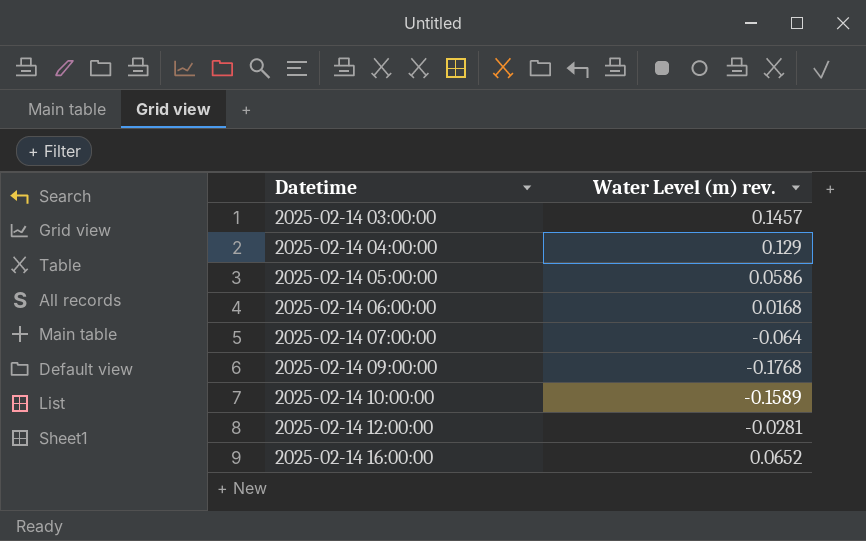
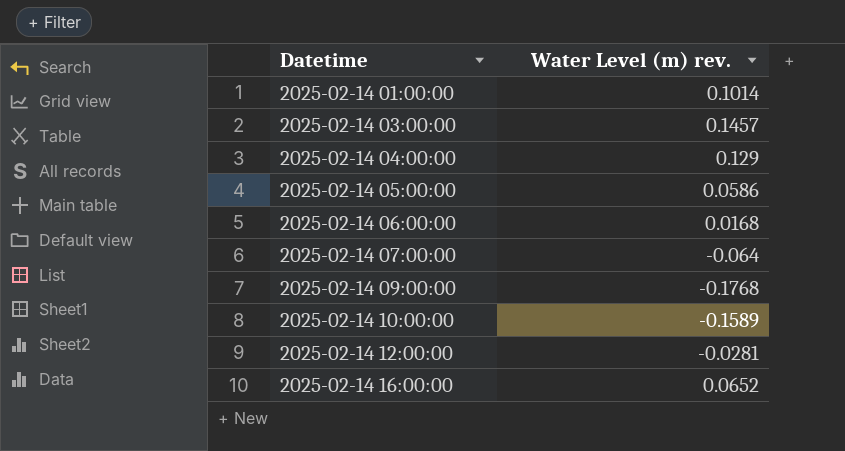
row 2025-02-14 01:00:00: none -> 0.1014

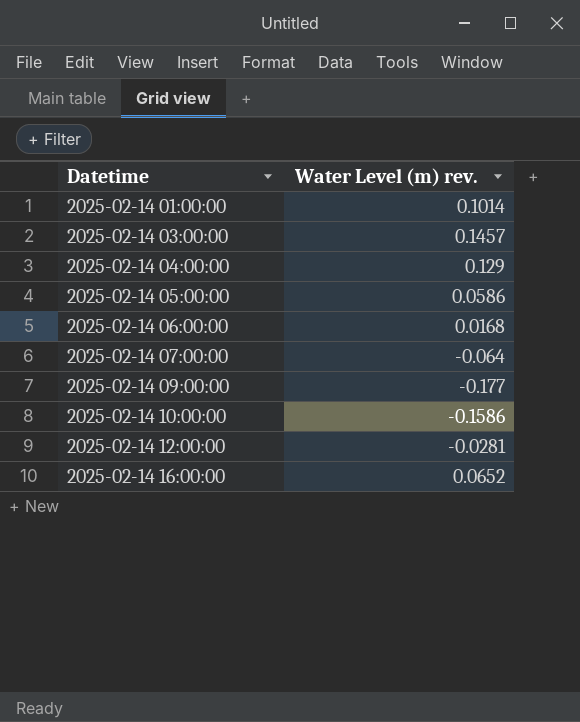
2025-02-14 09:00:00 | Water Level (m) rev.: -0.1768 -> -0.177
2025-02-14 10:00:00 | Water Level (m) rev.: -0.1589 -> -0.1586

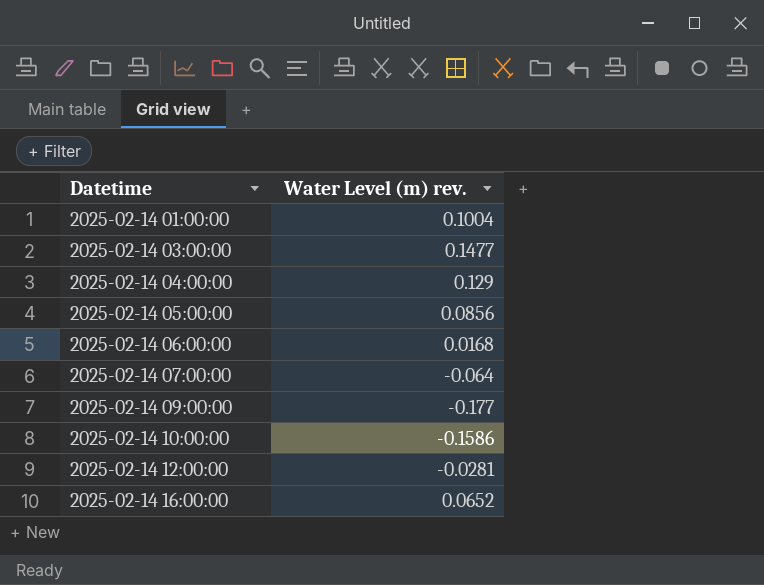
2025-02-14 01:00:00 | Water Level (m) rev.: 0.1014 -> 0.1004
2025-02-14 03:00:00 | Water Level (m) rev.: 0.1457 -> 0.1477
2025-02-14 05:00:00 | Water Level (m) rev.: 0.0586 -> 0.0856

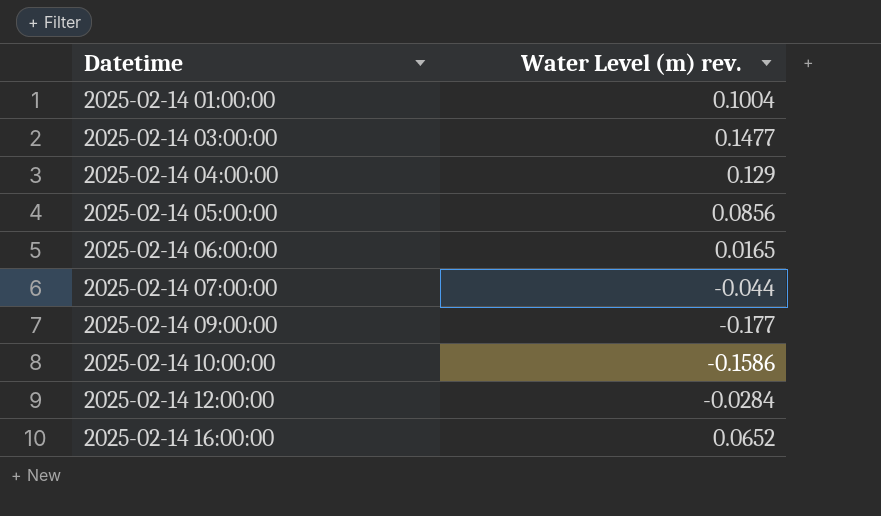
2025-02-14 06:00:00 | Water Level (m) rev.: 0.0168 -> 0.0165
2025-02-14 07:00:00 | Water Level (m) rev.: -0.064 -> -0.044
2025-02-14 12:00:00 | Water Level (m) rev.: -0.0281 -> -0.0284

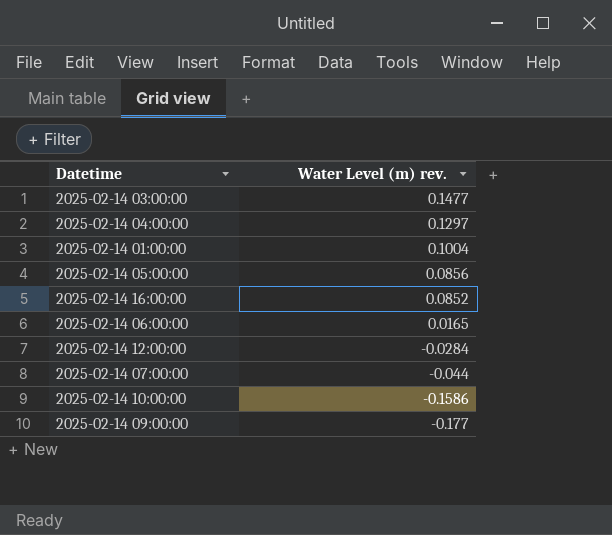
row order: Datetime ascending -> Water Level (m) rev. descending
2025-02-14 04:00:00 | Water Level (m) rev.: 0.129 -> 0.1297
2025-02-14 16:00:00 | Water Level (m) rev.: 0.0652 -> 0.0852

